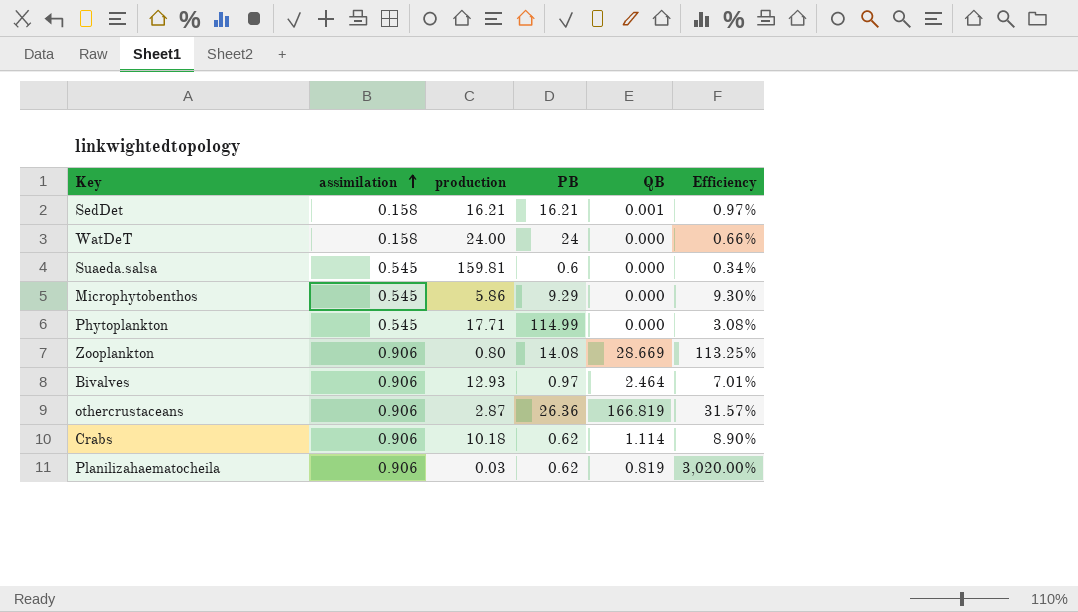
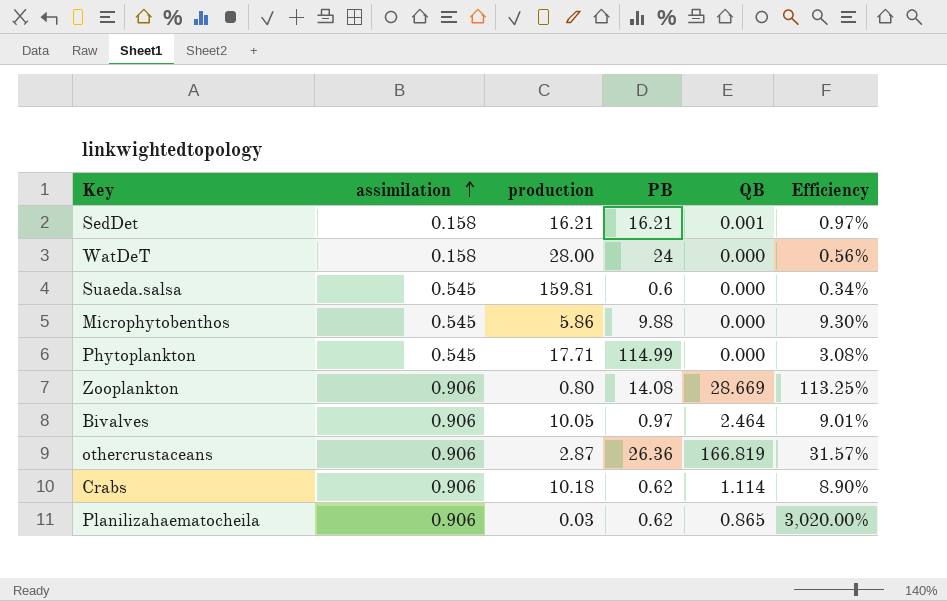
WatDeT | production: 24.00 -> 28.00
WatDeT | Efficiency: 0.66% -> 0.56%
Microphytobenthos | PB: 9.29 -> 9.88
Bivalves | production: 12.93 -> 10.05
Bivalves | Efficiency: 7.01% -> 9.01%
Planilizahaematocheila | QB: 0.819 -> 0.865

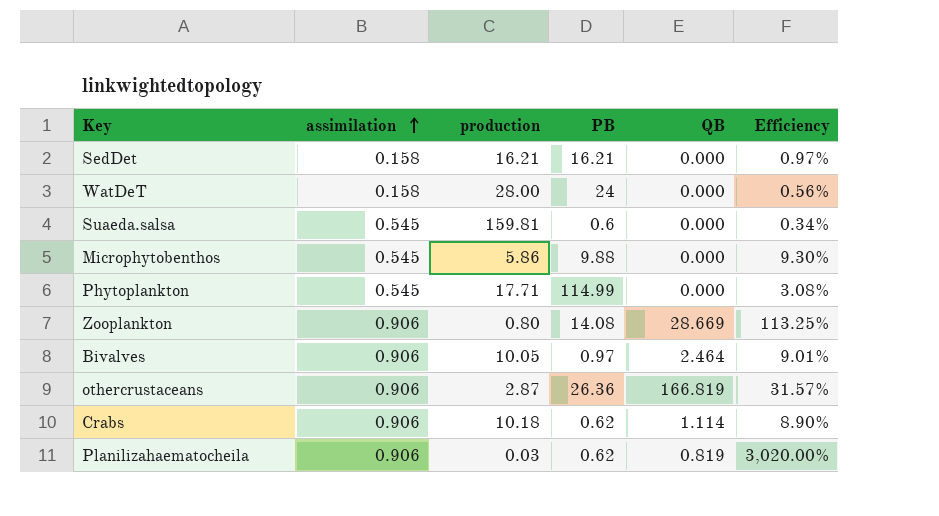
SedDet | QB: 0.001 -> 0.000
Planilizahaematocheila | QB: 0.865 -> 0.819

